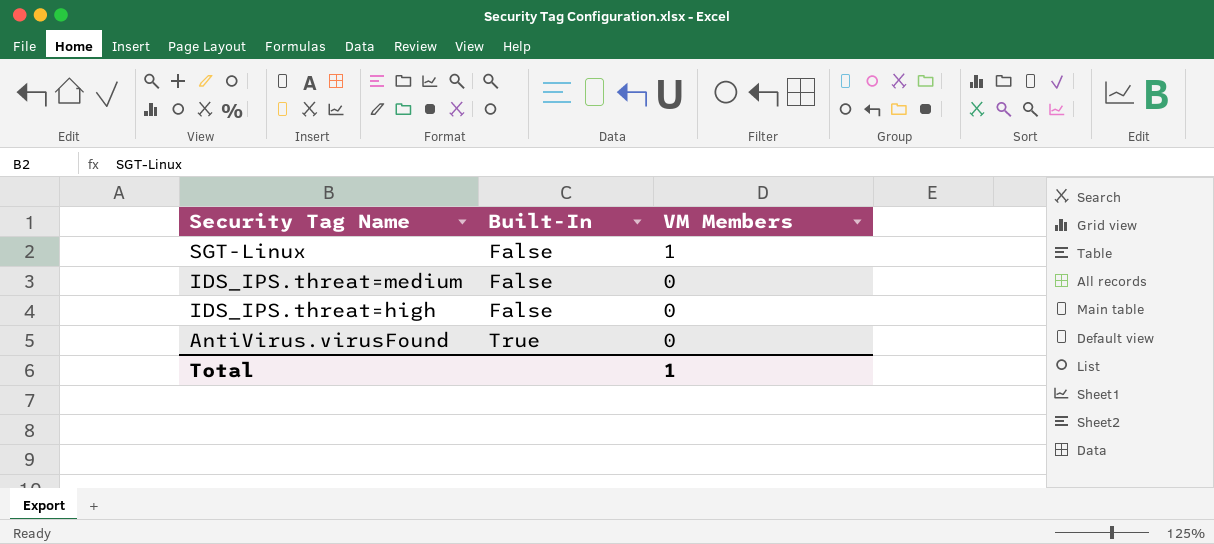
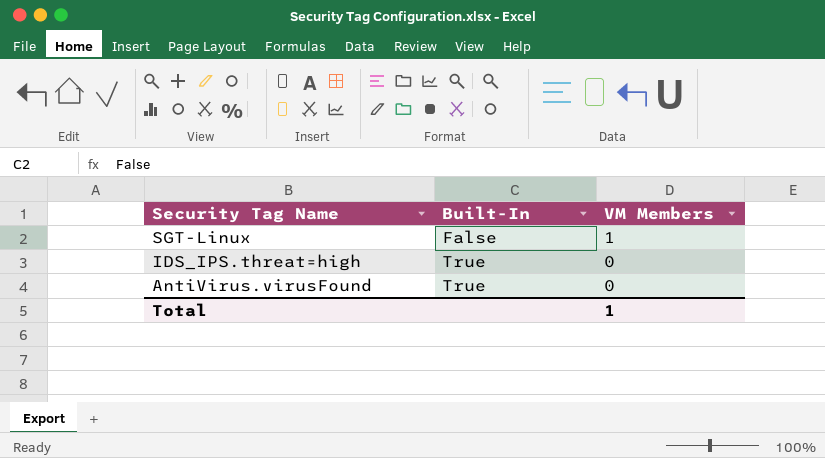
row IDS_IPS.threat=medium: False | 0 -> none
IDS_IPS.threat=high | Built-In: False -> True

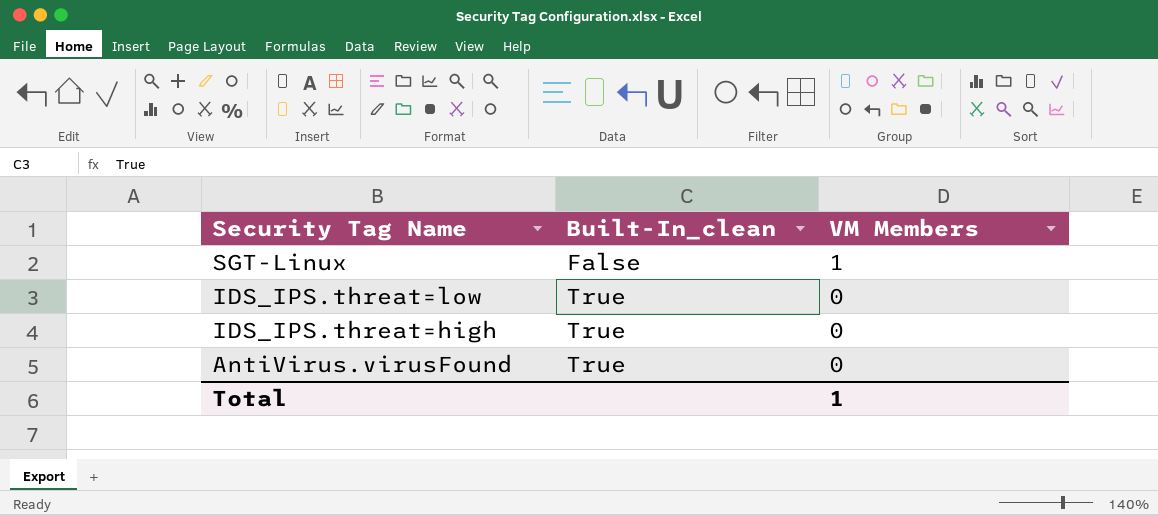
column name: Built-In -> Built-In_clean
row IDS_IPS.threat=low: none -> True | 0

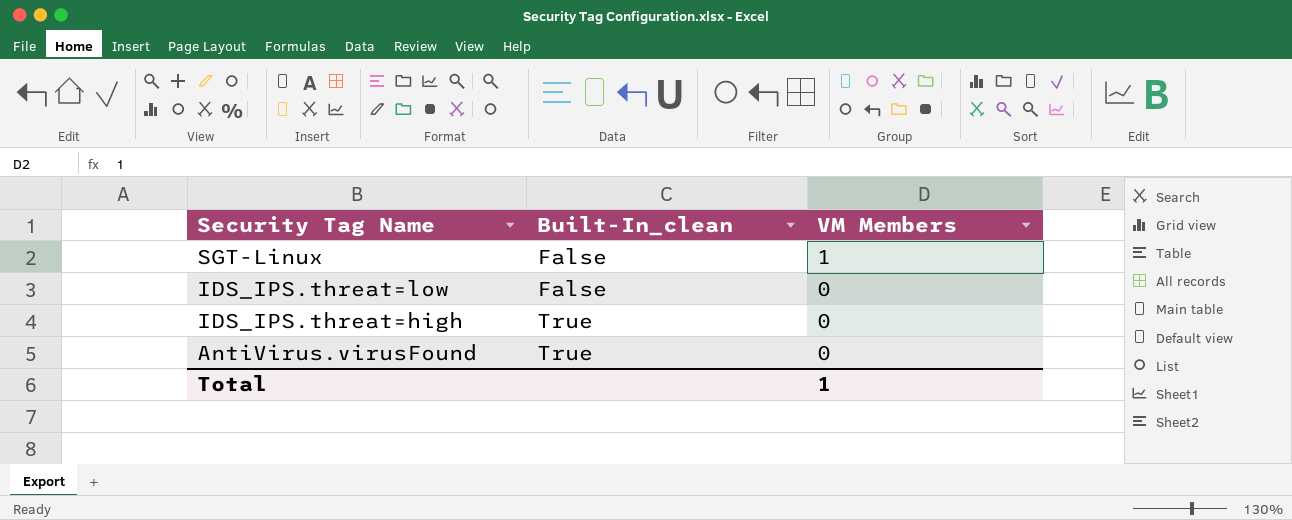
IDS_IPS.threat=low | Built-In_clean: True -> False

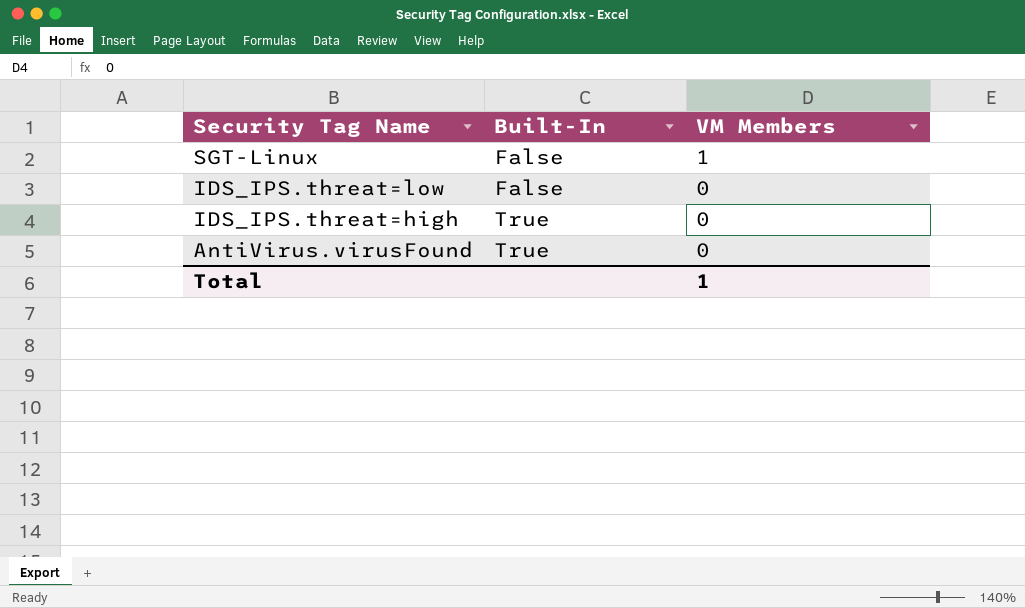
column name: Built-In_clean -> Built-In

